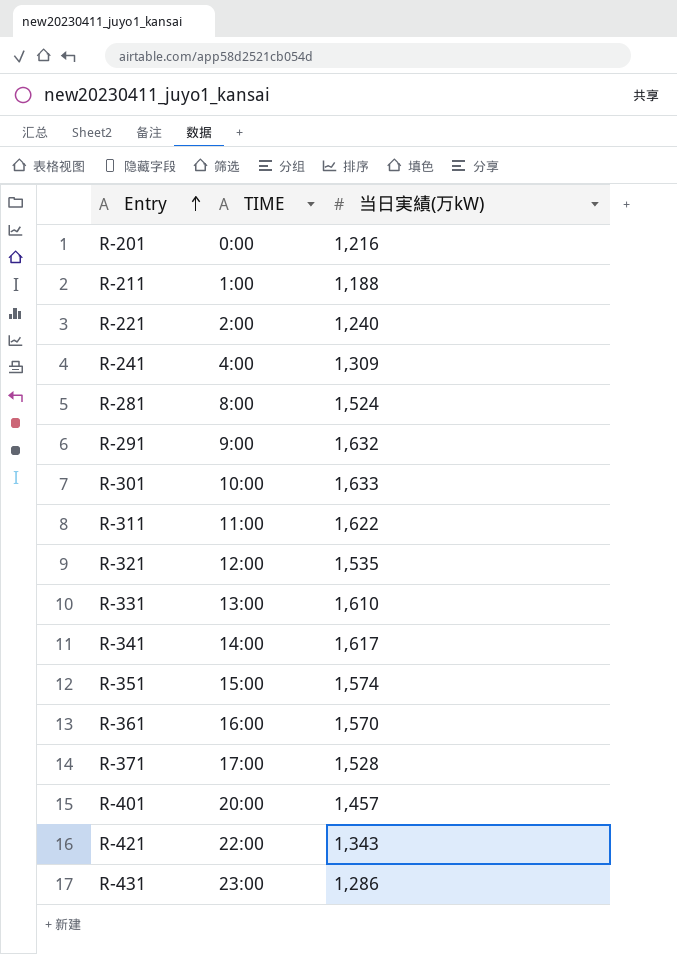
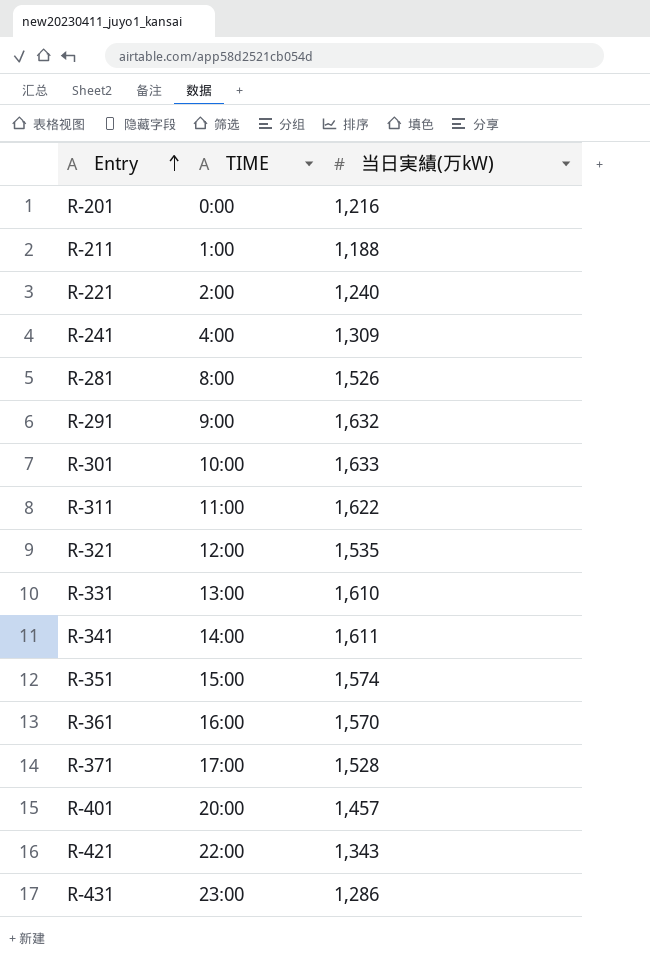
R-281 | 当日実績(万kW): 1,524 -> 1,526
R-341 | 当日実績(万kW): 1,617 -> 1,611

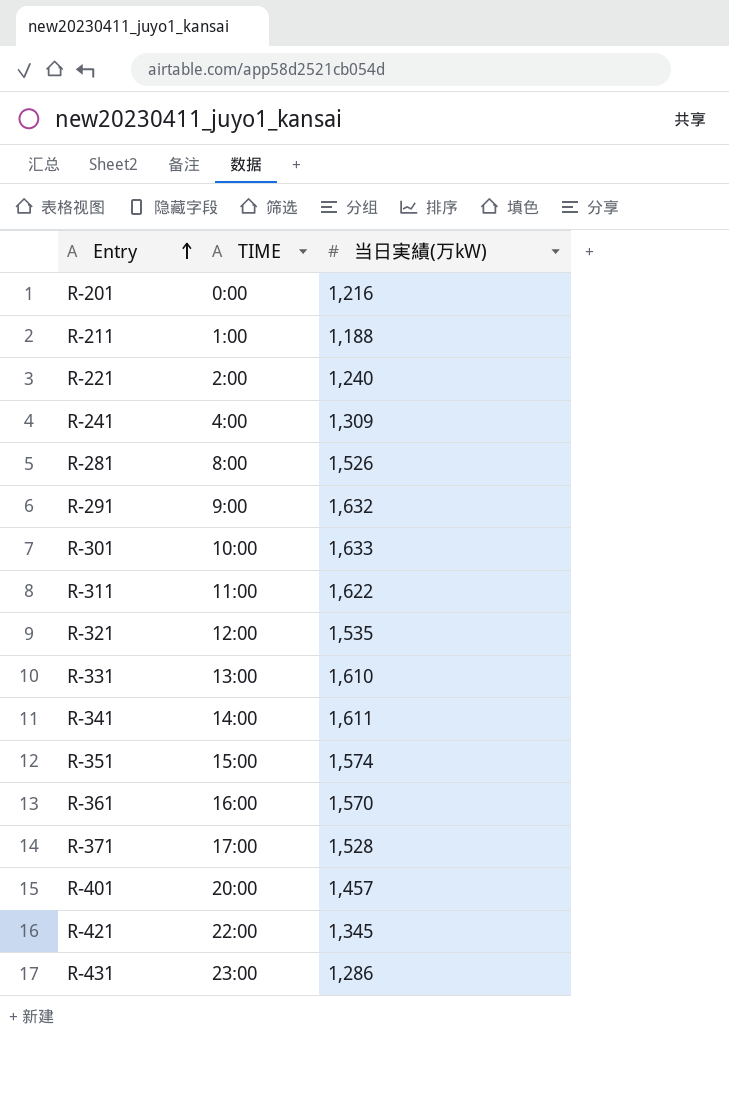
R-421 | 当日実績(万kW): 1,343 -> 1,345

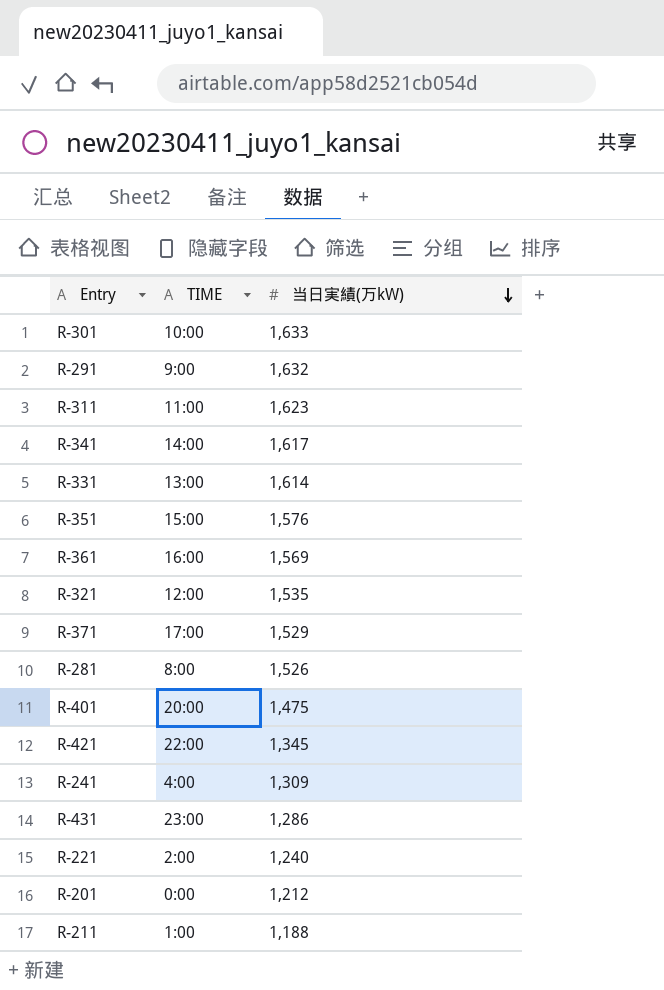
row order: Entry ascending -> 当日実績(万kW) descending
R-311 | 当日実績(万kW): 1,622 -> 1,623
R-341 | 当日実績(万kW): 1,611 -> 1,617
R-331 | 当日実績(万kW): 1,610 -> 1,614
R-351 | 当日実績(万kW): 1,574 -> 1,576
R-361 | 当日実績(万kW): 1,570 -> 1,569
R-371 | 当日実績(万kW): 1,528 -> 1,529
R-401 | 当日実績(万kW): 1,457 -> 1,475
R-201 | 当日実績(万kW): 1,216 -> 1,212

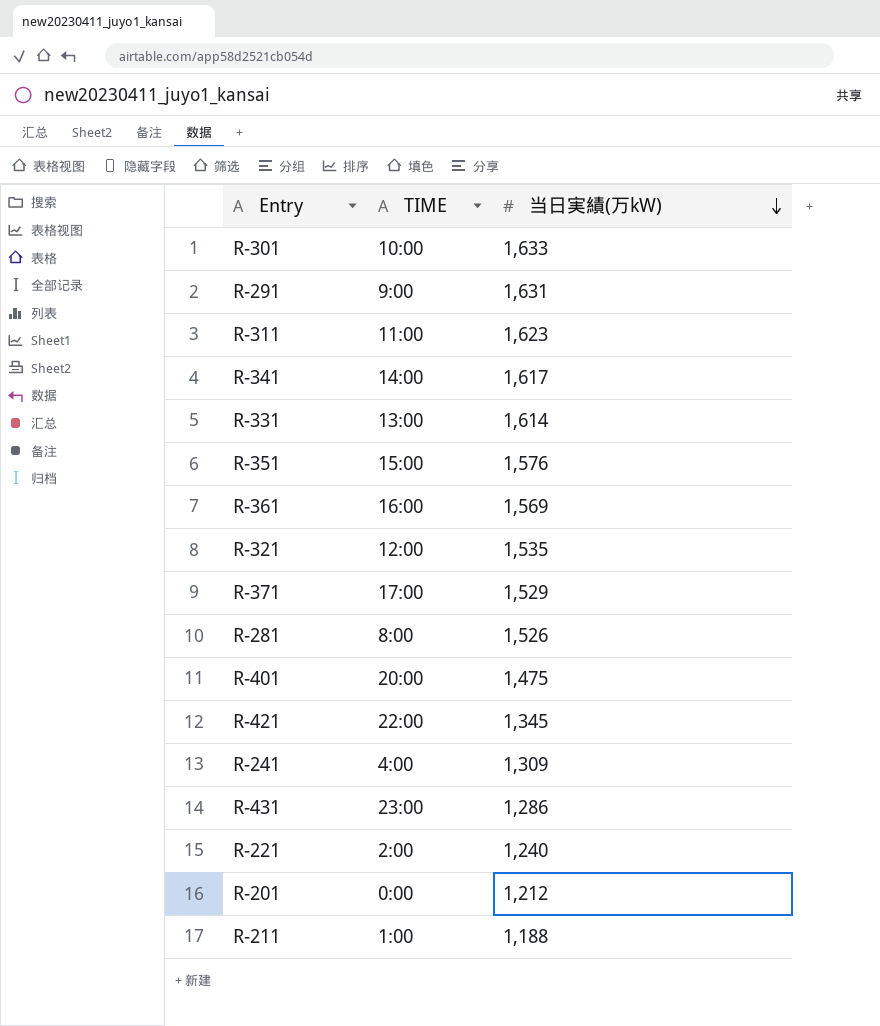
R-291 | 当日実績(万kW): 1,632 -> 1,631

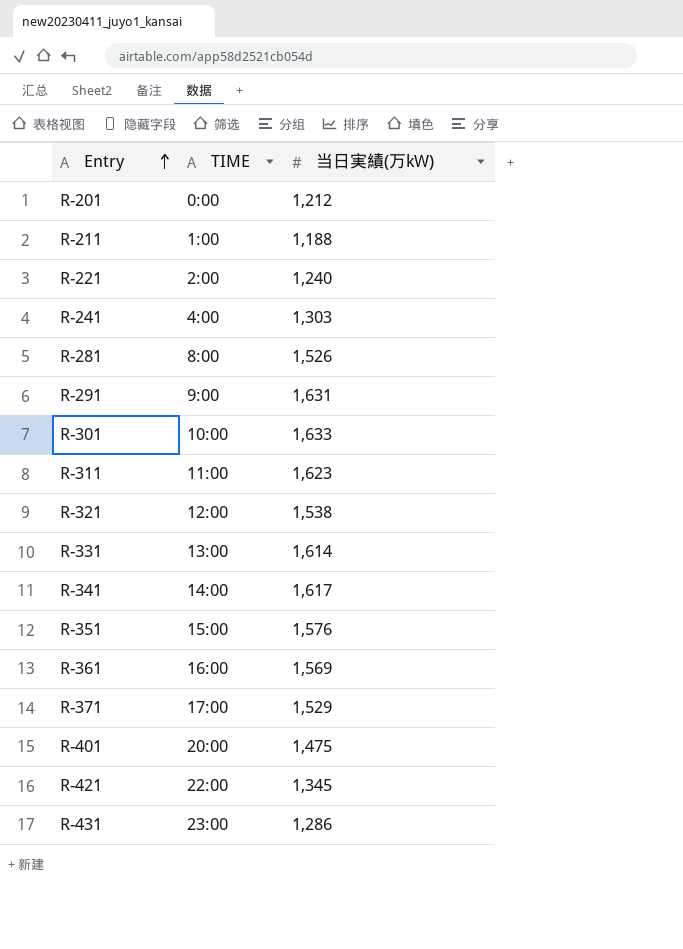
row order: 当日実績(万kW) descending -> Entry ascending
R-241 | 当日実績(万kW): 1,309 -> 1,303
R-321 | 当日実績(万kW): 1,535 -> 1,538

